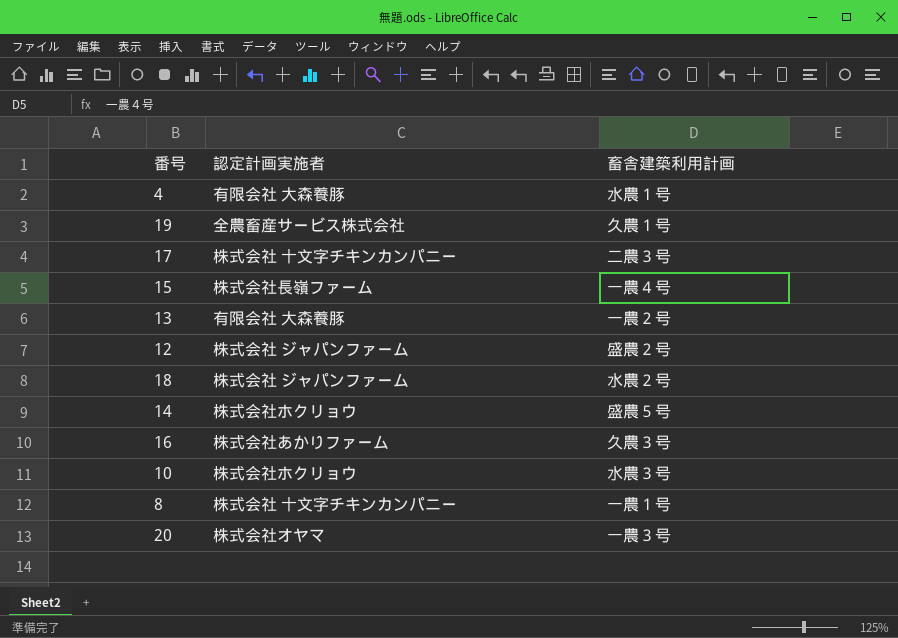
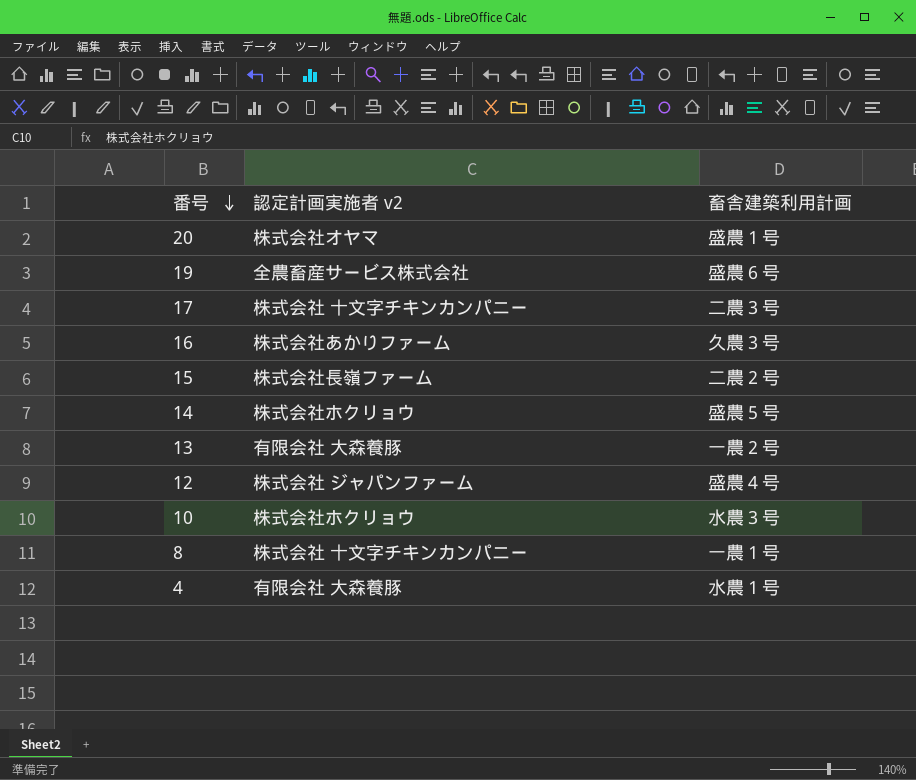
row order: none -> 番号 descending
column name: 認定計画実施者 -> 認定計画実施者 v2
row 18: 株式会社 ジャパンファーム | 水農２号 -> none
20 | 畜舎建築利用計画: 一農３号 -> 盛農１号
19 | 畜舎建築利用計画: 久農１号 -> 盛農６号
15 | 畜舎建築利用計画: 一農４号 -> 二農２号
12 | 畜舎建築利用計画: 盛農２号 -> 盛農４号

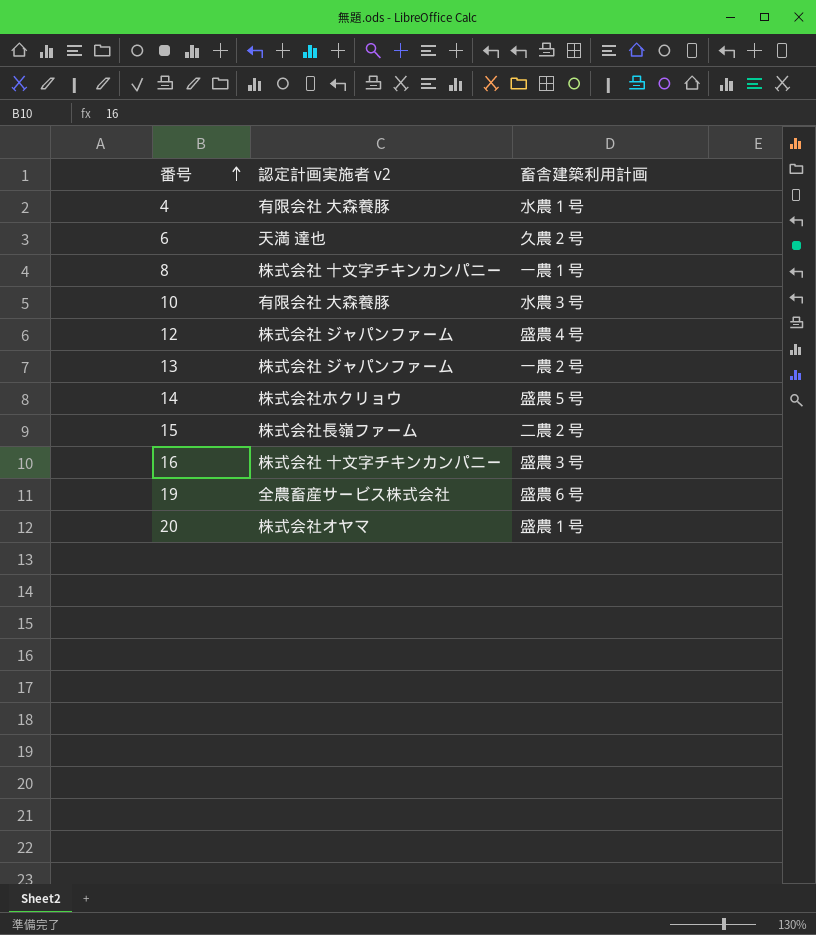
row order: 番号 descending -> 番号 ascending
row 17: 株式会社 十文字チキンカンパニー | 二農３号 -> none
row 6: none -> 天満 達也 | 久農２号
10 | 認定計画実施者 v2: 株式会社ホクリョウ -> 有限会社 大森養豚
13 | 認定計画実施者 v2: 有限会社 大森養豚 -> 株式会社 ジャパンファーム
16 | 認定計画実施者 v2: 株式会社あかりファーム -> 株式会社 十文字チキンカンパニー
16 | 畜舎建築利用計画: 久農３号 -> 盛農３号

